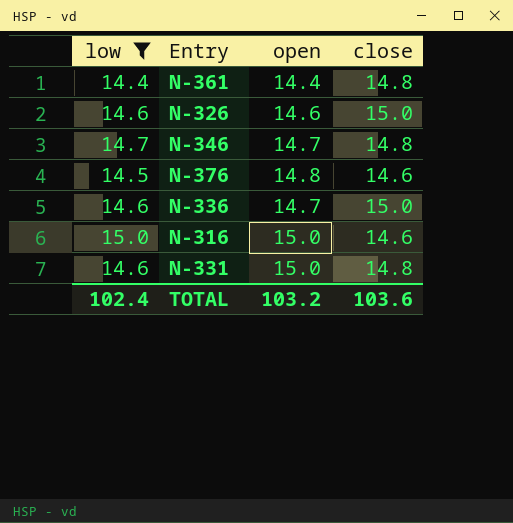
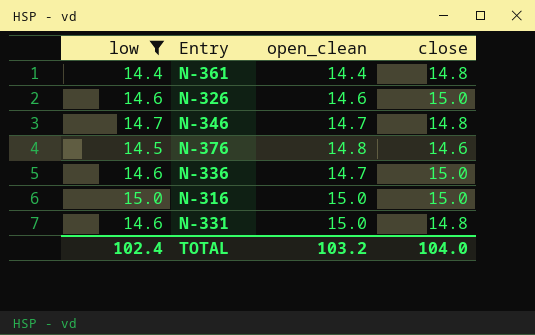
column name: open -> open_clean
N-316 | close: 14.6 -> 15.0
TOTAL | close: 103.6 -> 104.0

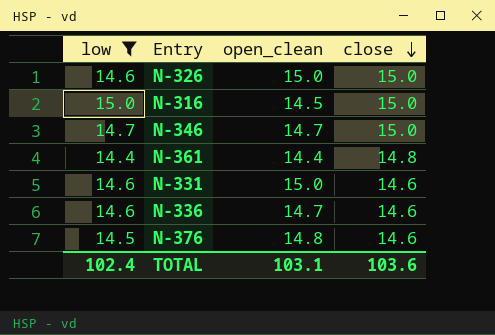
row order: none -> close descending
N-326 | open_clean: 14.6 -> 15.0
N-316 | open_clean: 15.0 -> 14.5
N-346 | close: 14.8 -> 15.0
N-331 | close: 14.8 -> 14.6
N-336 | close: 15.0 -> 14.6
TOTAL | open_clean: 103.2 -> 103.1
TOTAL | close: 104.0 -> 103.6

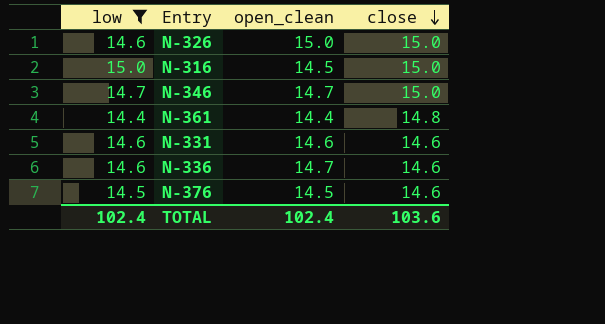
N-331 | open_clean: 15.0 -> 14.6
N-376 | open_clean: 14.8 -> 14.5
TOTAL | open_clean: 103.1 -> 102.4

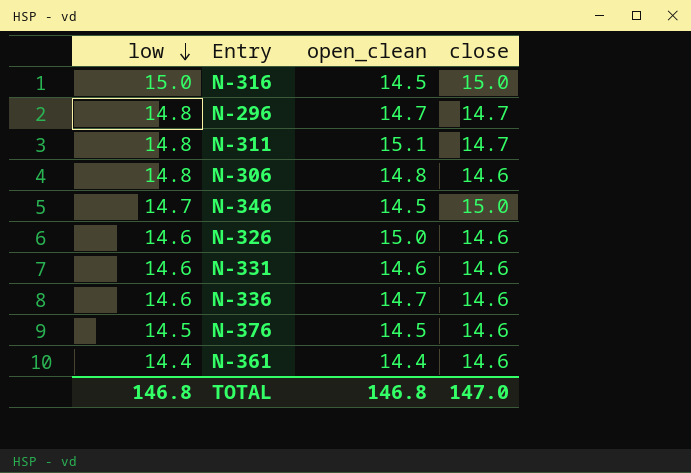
filter: low != 14.8 -> none
row order: close descending -> low descending
N-346 | open_clean: 14.7 -> 14.5
N-326 | close: 15.0 -> 14.6
N-361 | close: 14.8 -> 14.6
TOTAL | low: 102.4 -> 146.8
TOTAL | open_clean: 102.4 -> 146.8
TOTAL | close: 103.6 -> 147.0

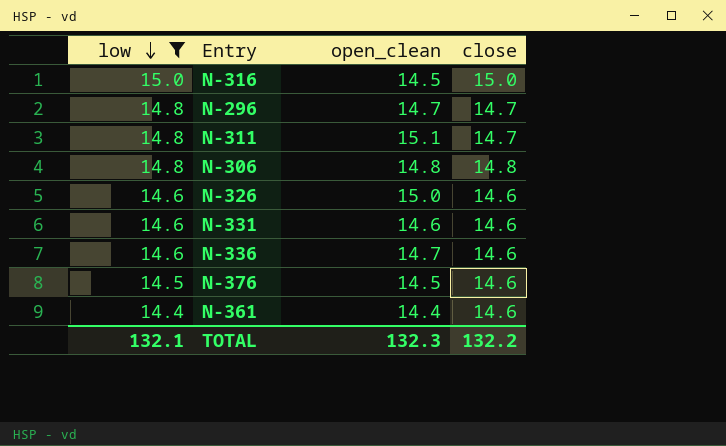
filter: none -> low != 14.7
N-306 | close: 14.6 -> 14.8
TOTAL | low: 146.8 -> 132.1
TOTAL | open_clean: 146.8 -> 132.3
TOTAL | close: 147.0 -> 132.2

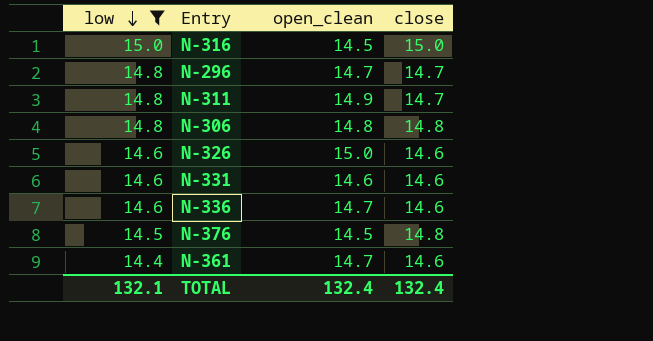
N-311 | open_clean: 15.1 -> 14.9
N-376 | close: 14.6 -> 14.8
N-361 | open_clean: 14.4 -> 14.7
TOTAL | open_clean: 132.3 -> 132.4
TOTAL | close: 132.2 -> 132.4

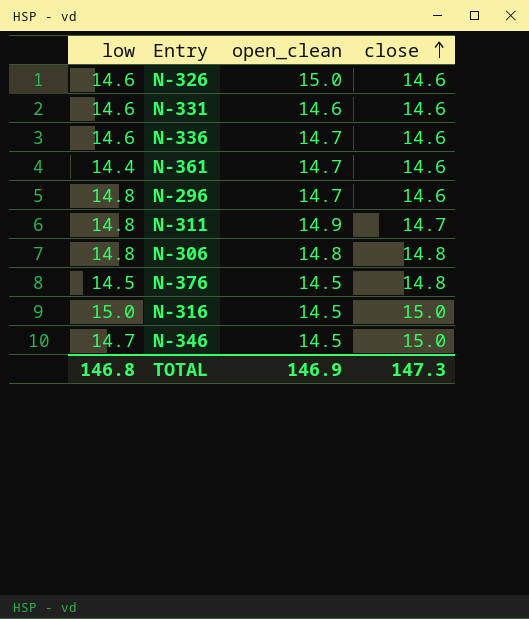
filter: low != 14.7 -> none
row order: low descending -> close ascending
N-296 | close: 14.7 -> 14.6
TOTAL | low: 132.1 -> 146.8
TOTAL | open_clean: 132.4 -> 146.9
TOTAL | close: 132.4 -> 147.3

